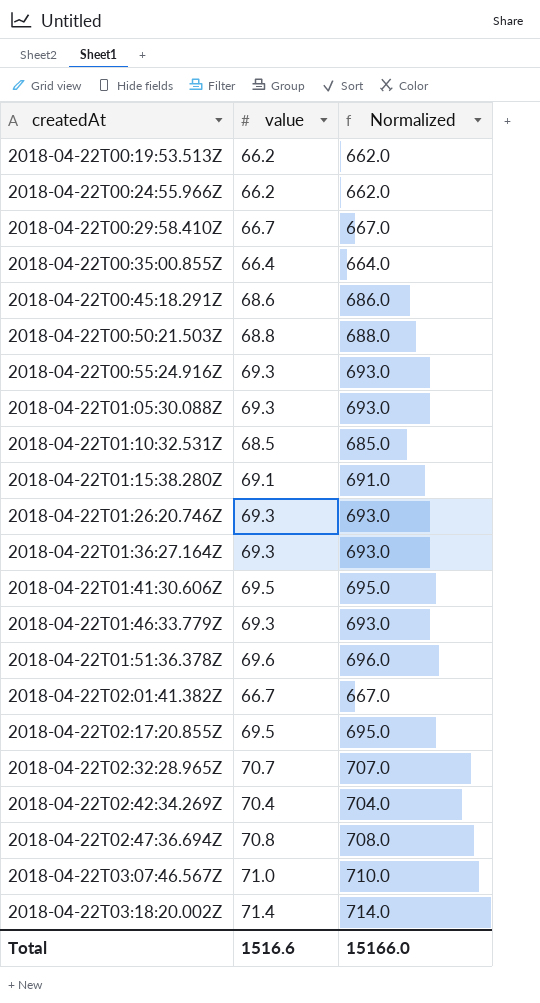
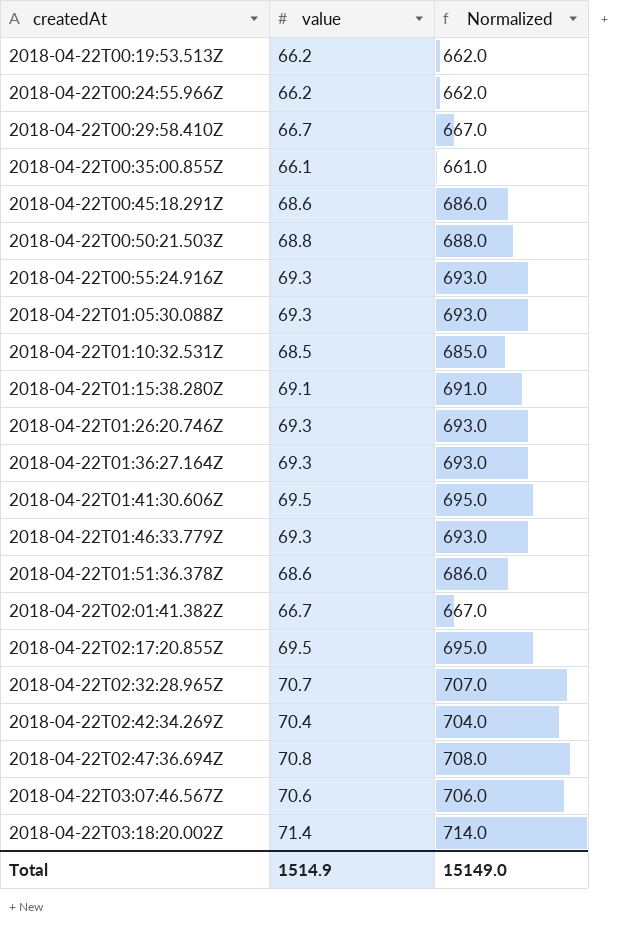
2018-04-22T00:35:00.855Z | value: 66.4 -> 66.1
2018-04-22T00:35:00.855Z | Normalized: 664.0 -> 661.0
2018-04-22T01:51:36.378Z | value: 69.6 -> 68.6
2018-04-22T01:51:36.378Z | Normalized: 696.0 -> 686.0
2018-04-22T03:07:46.567Z | value: 71.0 -> 70.6
2018-04-22T03:07:46.567Z | Normalized: 710.0 -> 706.0
Total | value: 1516.6 -> 1514.9
Total | Normalized: 15166.0 -> 15149.0

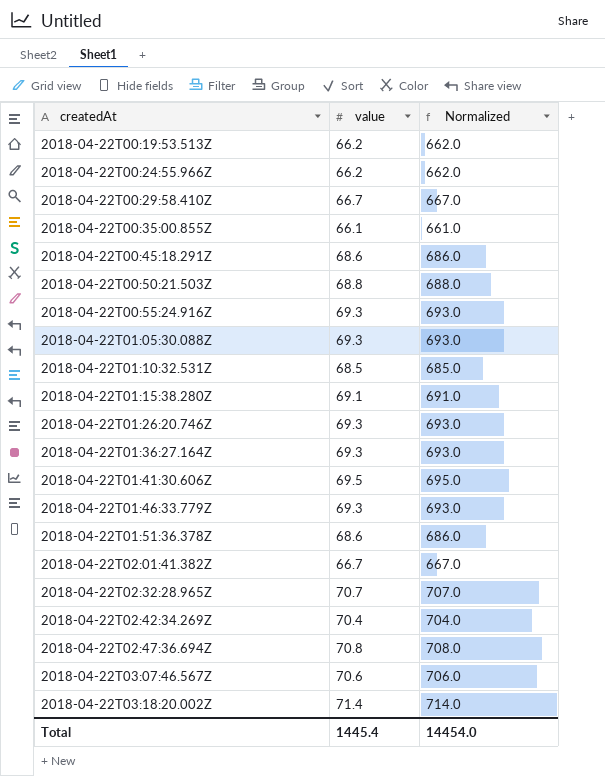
row 2018-04-22T02:17:20.855Z: 69.5 | 695.0 -> none
Total | value: 1514.9 -> 1445.4
Total | Normalized: 15149.0 -> 14454.0

